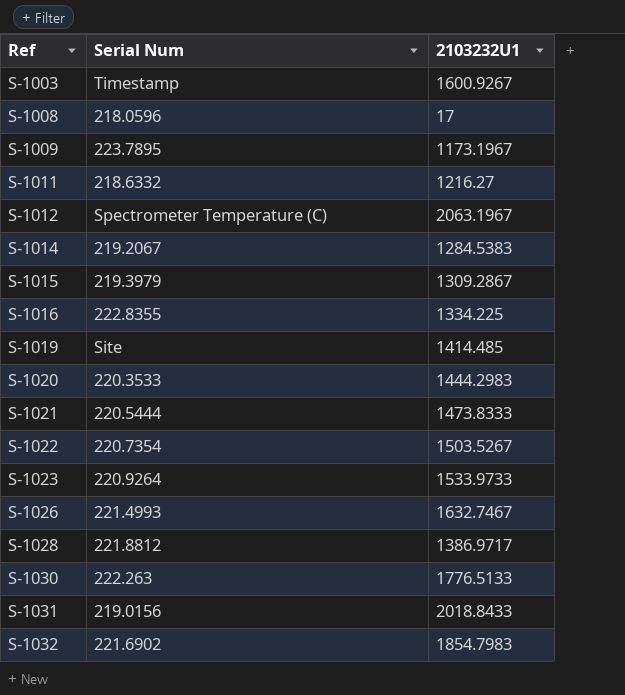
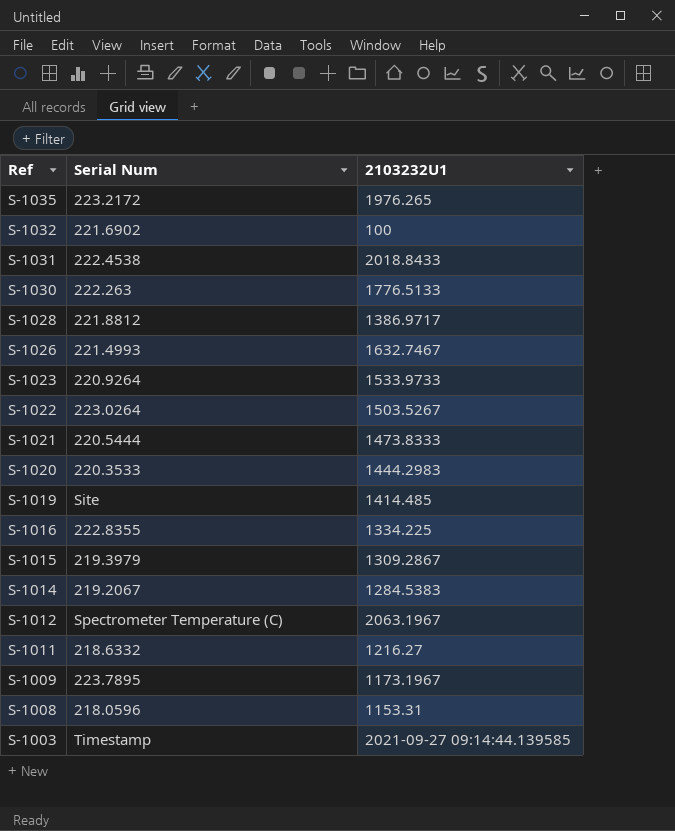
row order: Ref ascending -> Ref descending
row S-1035: none -> 223.2172 | 1976.265
S-1032 | 2103232U1: 1854.7983 -> 100
S-1031 | Serial Num: 219.0156 -> 222.4538
S-1022 | Serial Num: 220.7354 -> 223.0264
S-1008 | 2103232U1: 17 -> 1153.31
S-1003 | 2103232U1: 1600.9267 -> 2021-09-27 09:14:44.139585

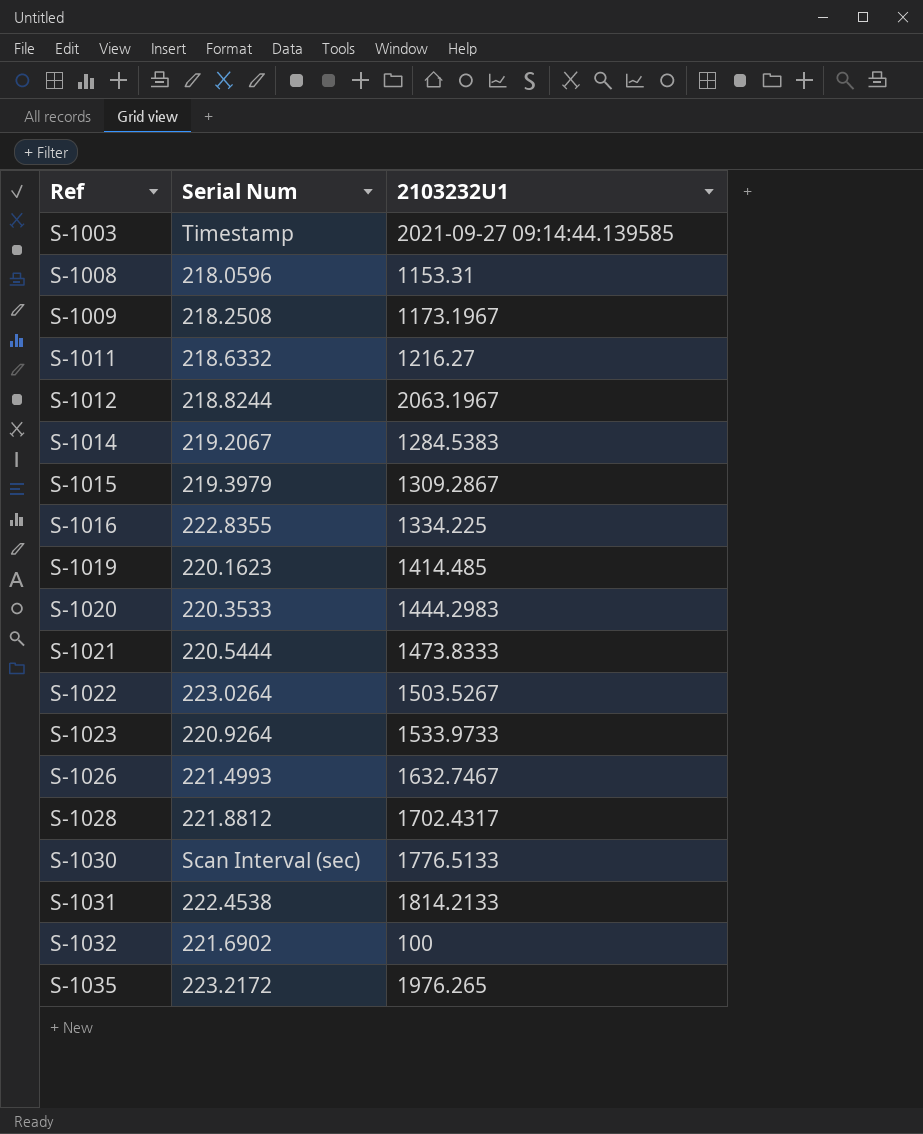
row order: Ref descending -> Ref ascending
S-1009 | Serial Num: 223.7895 -> 218.2508
S-1012 | Serial Num: Spectrometer Temperature (C) -> 218.8244
S-1019 | Serial Num: Site -> 220.1623
S-1028 | 2103232U1: 1386.9717 -> 1702.4317
S-1030 | Serial Num: 222.263 -> Scan Interval (sec)
S-1031 | 2103232U1: 2018.8433 -> 1814.2133

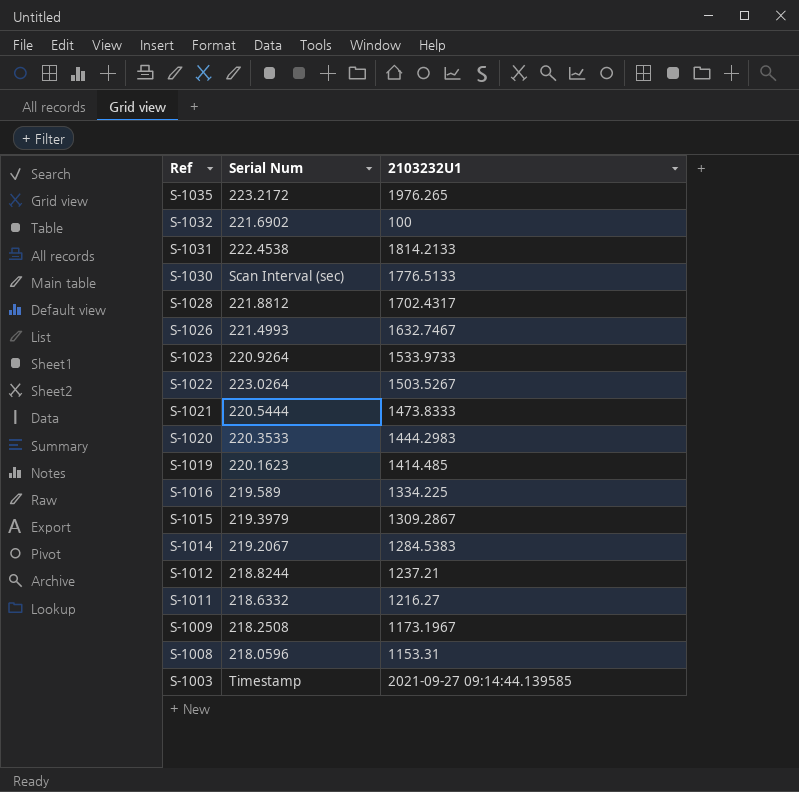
row order: Ref ascending -> Ref descending
S-1016 | Serial Num: 222.8355 -> 219.589
S-1012 | 2103232U1: 2063.1967 -> 1237.21

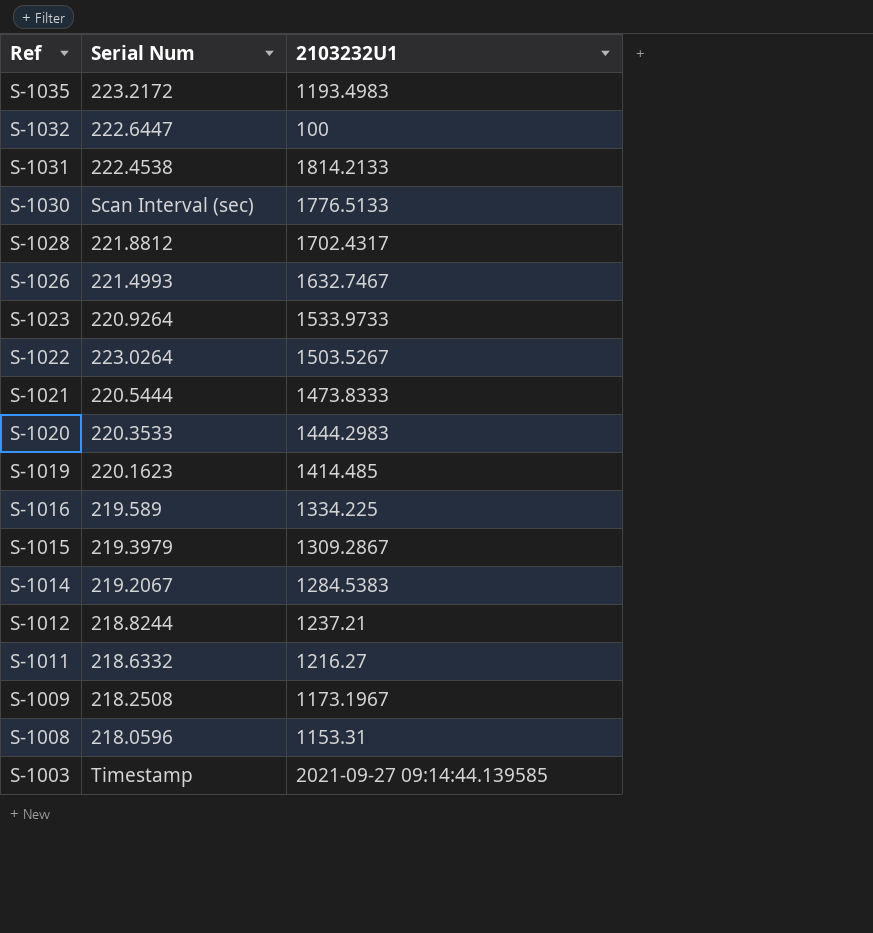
S-1035 | 2103232U1: 1976.265 -> 1193.4983
S-1032 | Serial Num: 221.6902 -> 222.6447

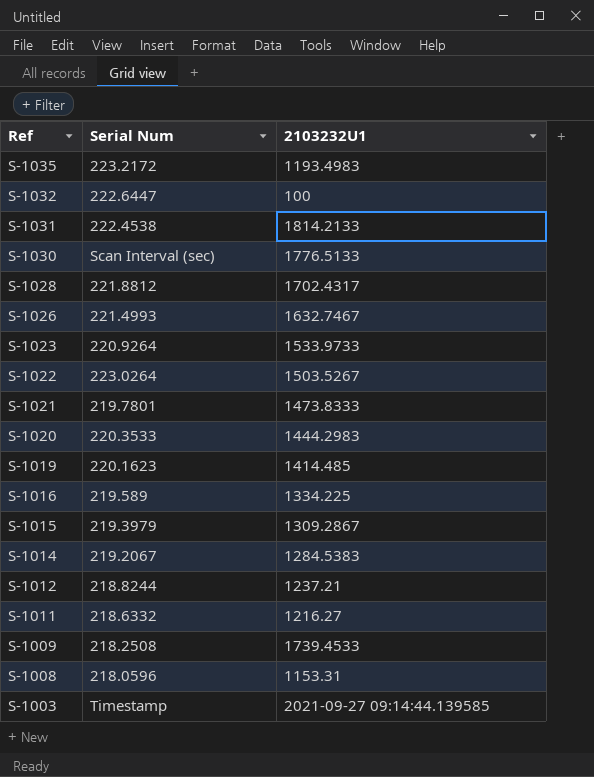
S-1021 | Serial Num: 220.5444 -> 219.7801
S-1009 | 2103232U1: 1173.1967 -> 1739.4533

